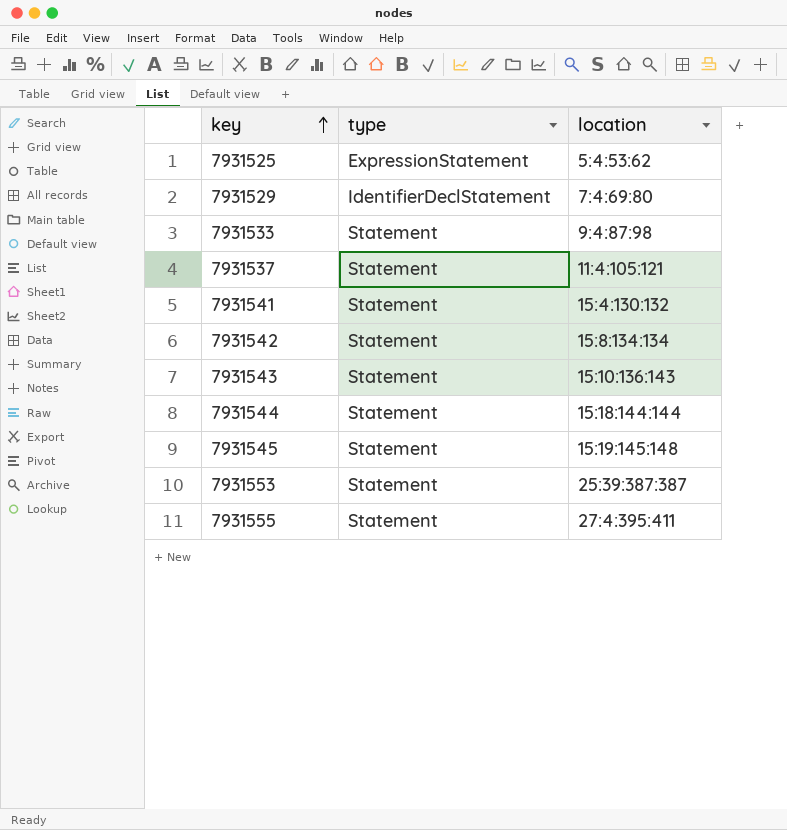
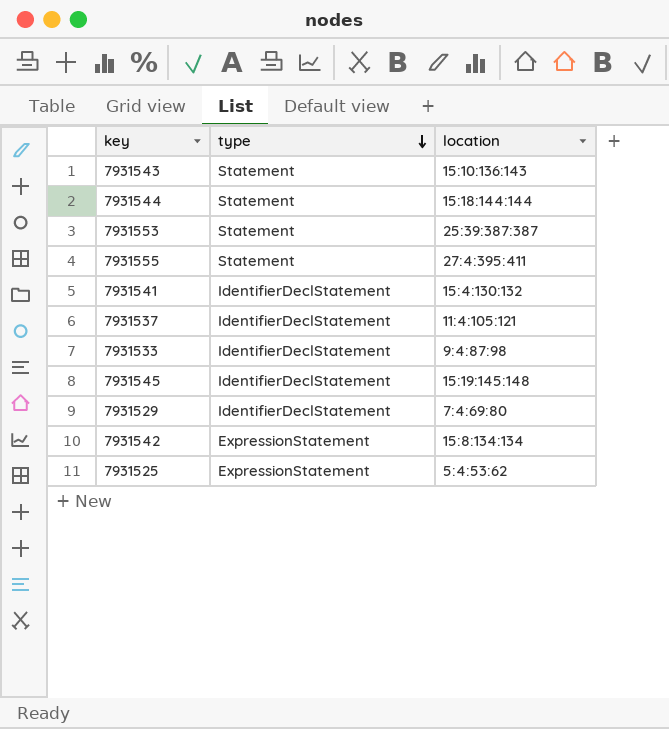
row order: key ascending -> type descending
7931541 | type: Statement -> IdentifierDeclStatement
7931537 | type: Statement -> IdentifierDeclStatement
7931533 | type: Statement -> IdentifierDeclStatement
7931545 | type: Statement -> IdentifierDeclStatement
7931542 | type: Statement -> ExpressionStatement

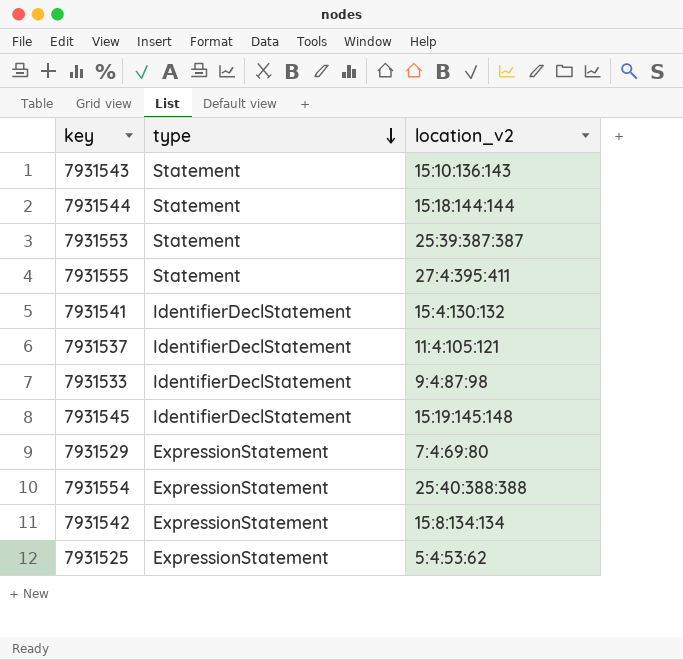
column name: location -> location_v2
7931529 | type: IdentifierDeclStatement -> ExpressionStatement
row 7931554: none -> ExpressionStatement | 25:40:388:388

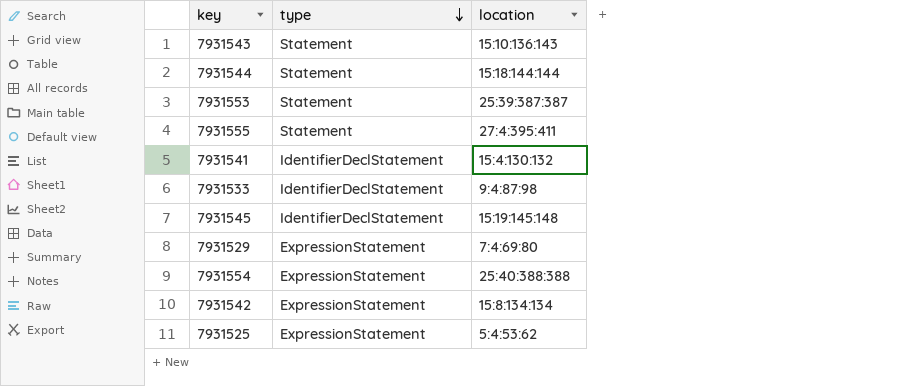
column name: location_v2 -> location
row 7931537: IdentifierDeclStatement | 11:4:105:121 -> none

